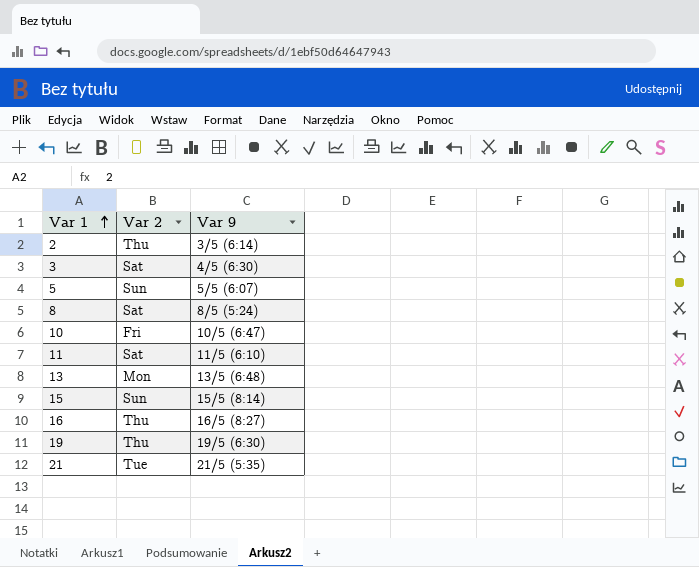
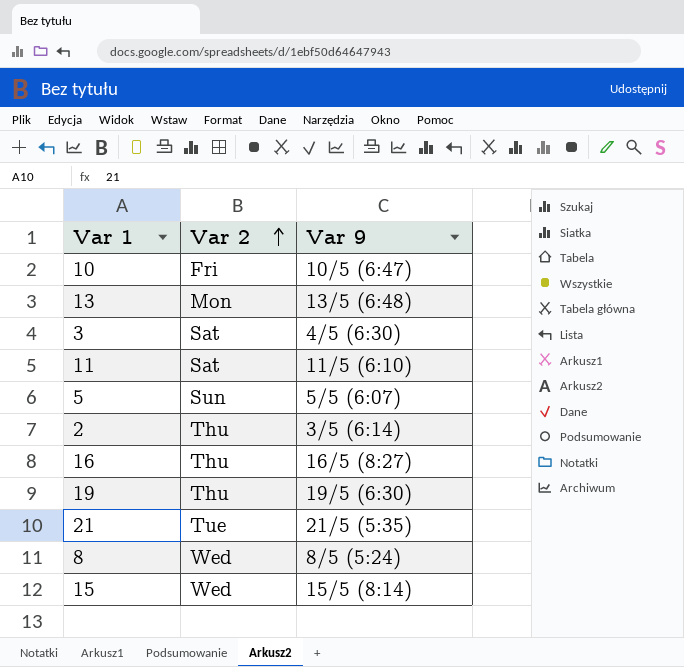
row order: Var 1 ascending -> Var 2 ascending
8 | Var 2: Sat -> Wed
15 | Var 2: Sun -> Wed

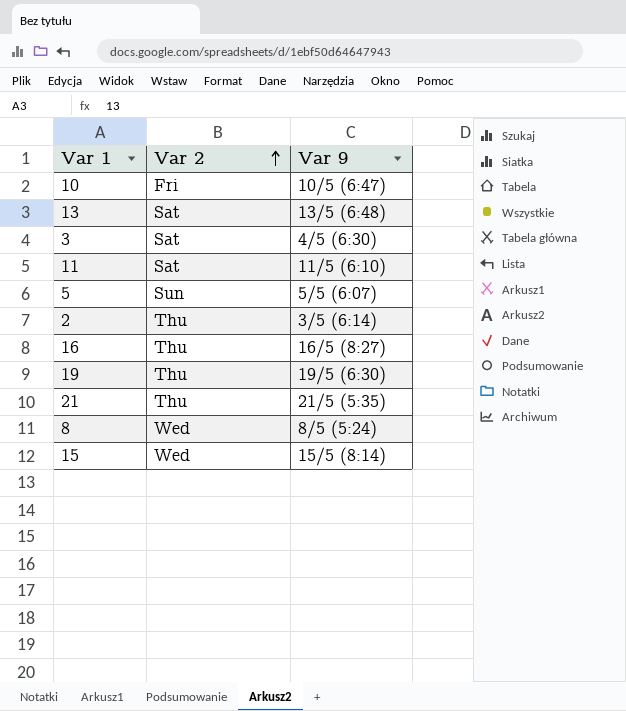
13 | Var 2: Mon -> Sat
21 | Var 2: Tue -> Thu

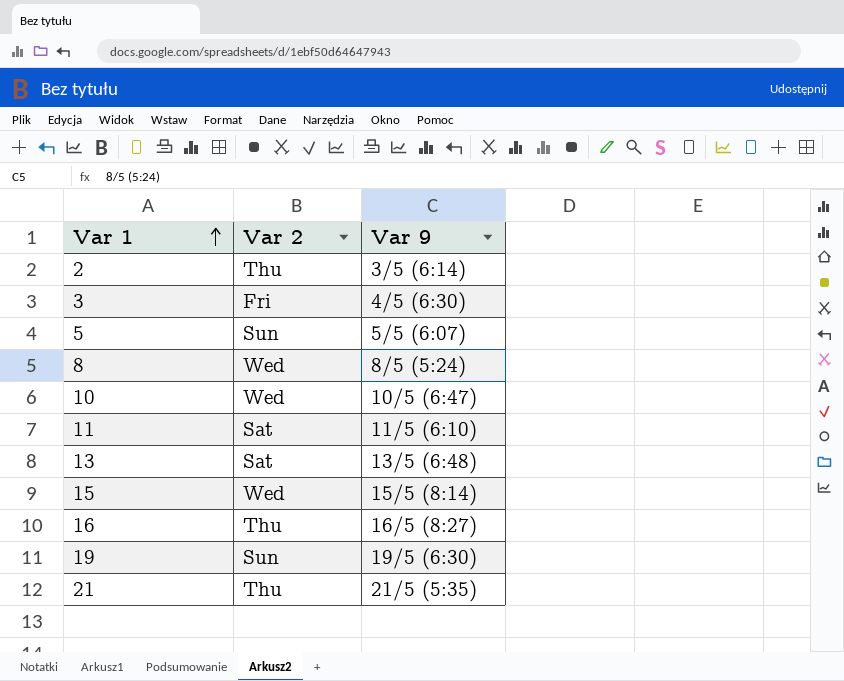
row order: Var 2 ascending -> Var 1 ascending
3 | Var 2: Sat -> Fri
10 | Var 2: Fri -> Wed
19 | Var 2: Thu -> Sun

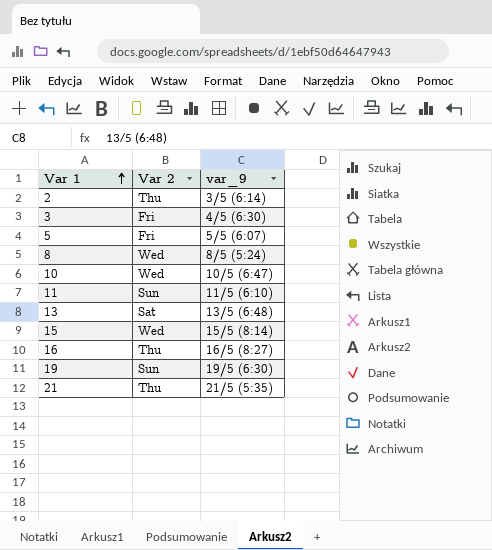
column name: Var 9 -> var_9
5 | Var 2: Sun -> Fri
11 | Var 2: Sat -> Sun

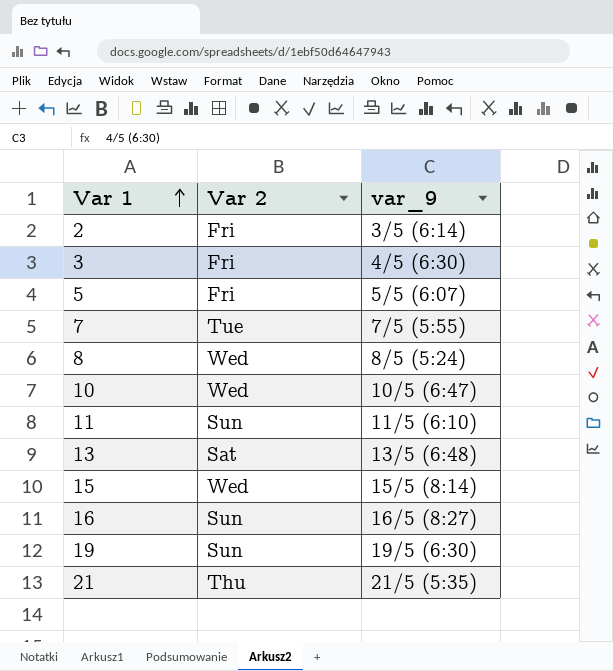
2 | Var 2: Thu -> Fri
row 7: none -> Tue | 7/5 (5:55)
16 | Var 2: Thu -> Sun

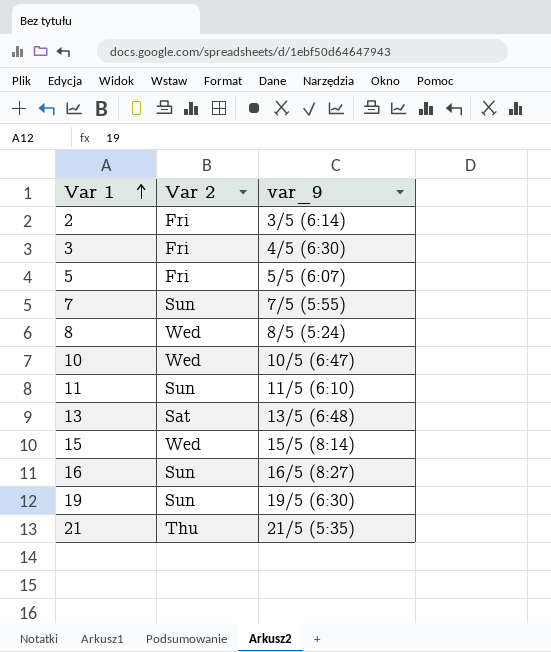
7 | Var 2: Tue -> Sun

